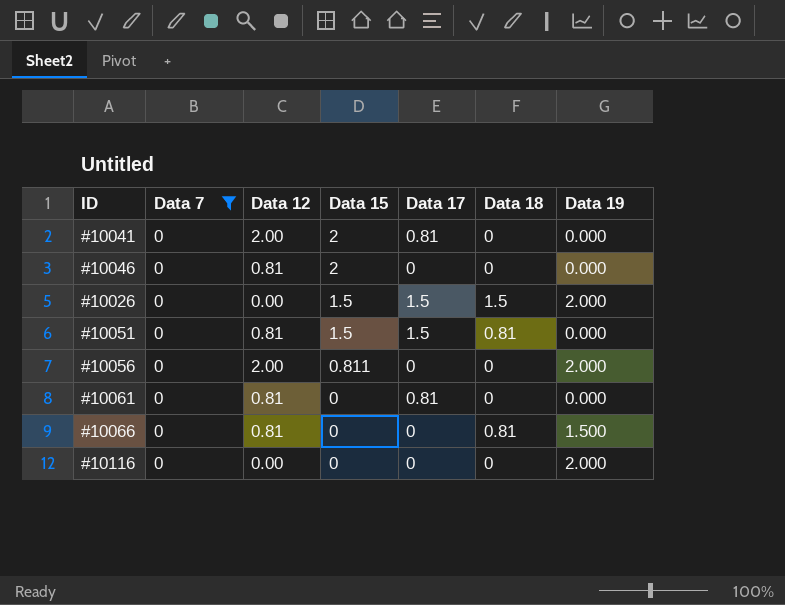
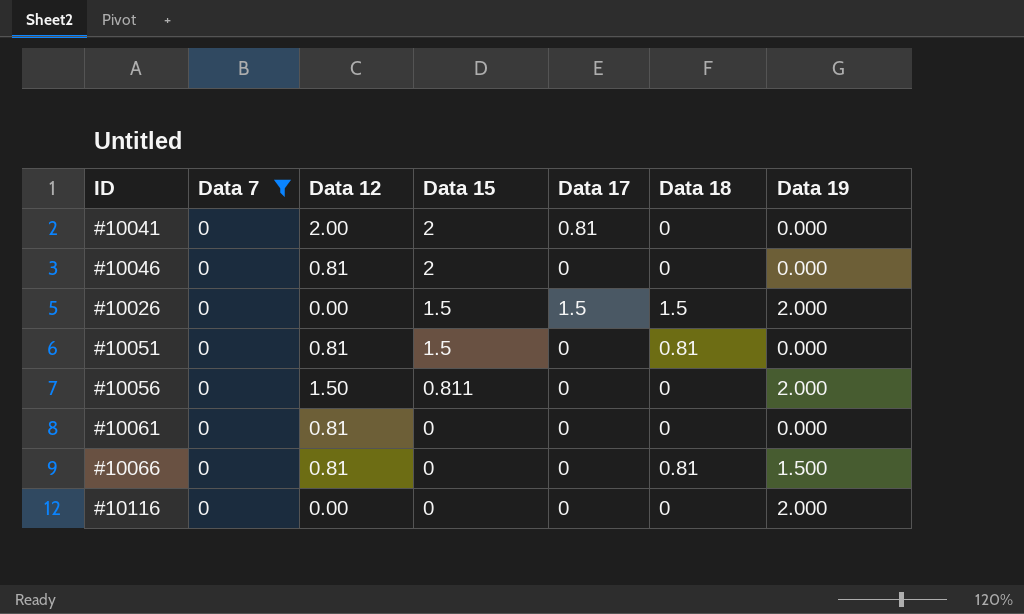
#10051 | Data 17: 1.5 -> 0
#10056 | Data 12: 2.00 -> 1.50
#10061 | Data 17: 0.81 -> 0

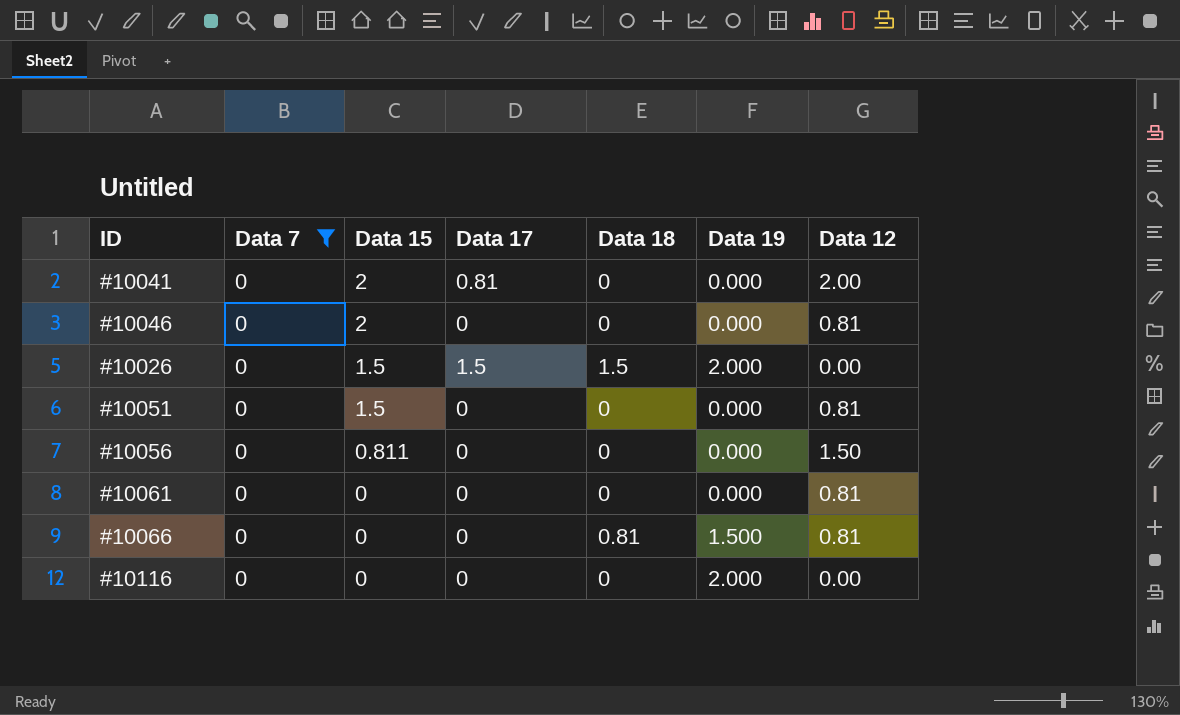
column Data 12 | position: 3 -> 7
#10051 | Data 18: 0.81 -> 0
#10056 | Data 19: 2.000 -> 0.000

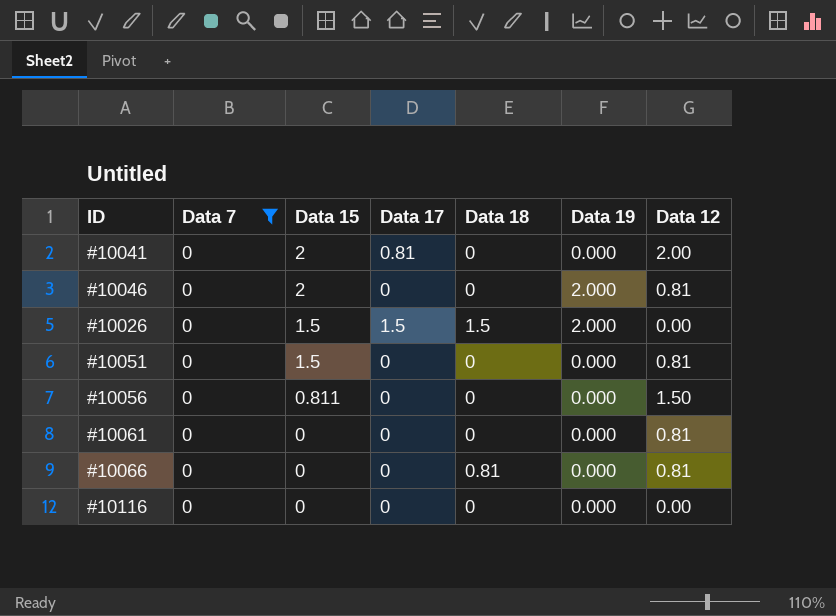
#10046 | Data 19: 0.000 -> 2.000
#10066 | Data 19: 1.500 -> 0.000
#10116 | Data 19: 2.000 -> 0.000

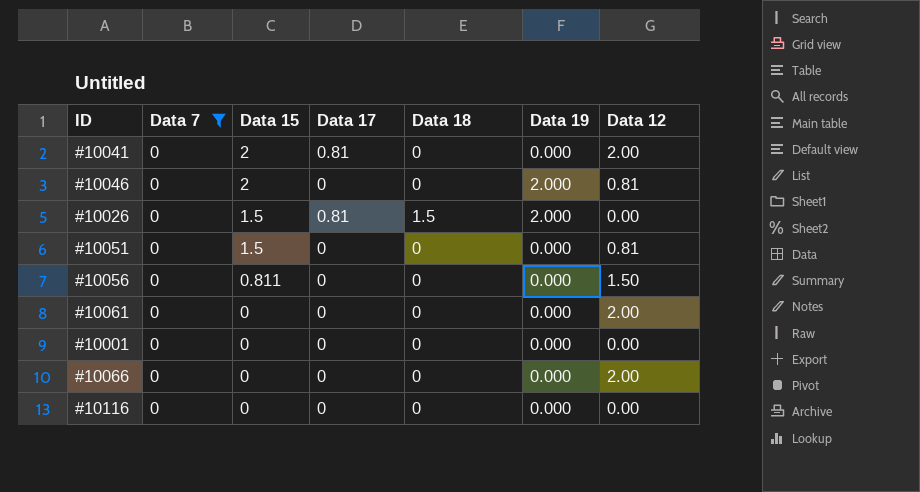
#10026 | Data 17: 1.5 -> 0.81
#10061 | Data 12: 0.81 -> 2.00
row #10001: none -> 0 | 0 | 0 | 0 | 0.000 | 0.00
#10066 | Data 18: 0.81 -> 0
#10066 | Data 12: 0.81 -> 2.00

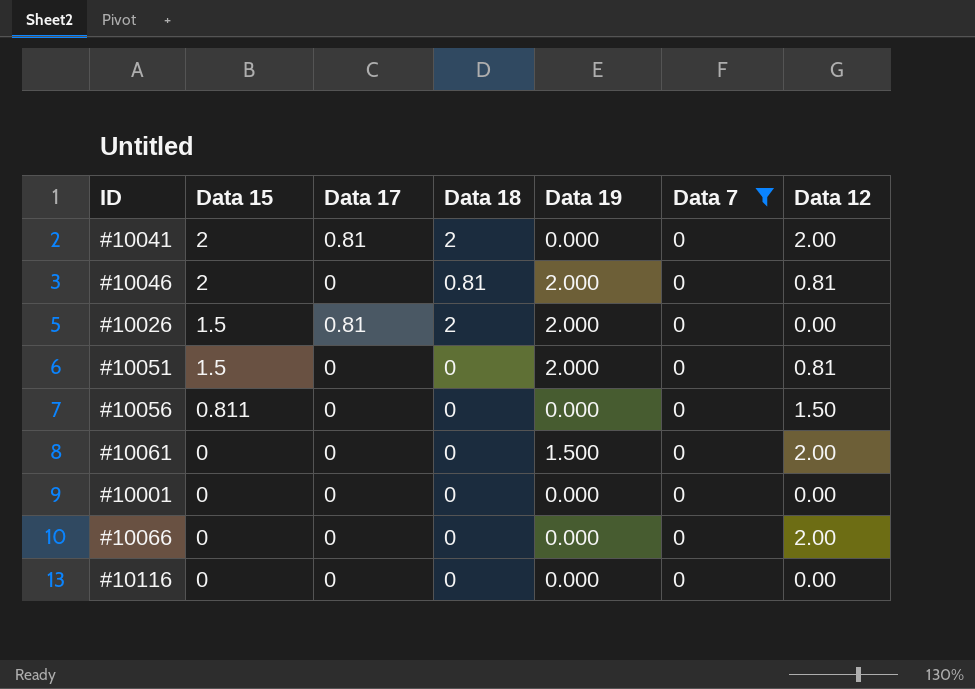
column Data 7 | position: 2 -> 6
#10041 | Data 18: 0 -> 2
#10046 | Data 18: 0 -> 0.81
#10026 | Data 18: 1.5 -> 2
#10051 | Data 19: 0.000 -> 2.000
#10061 | Data 19: 0.000 -> 1.500

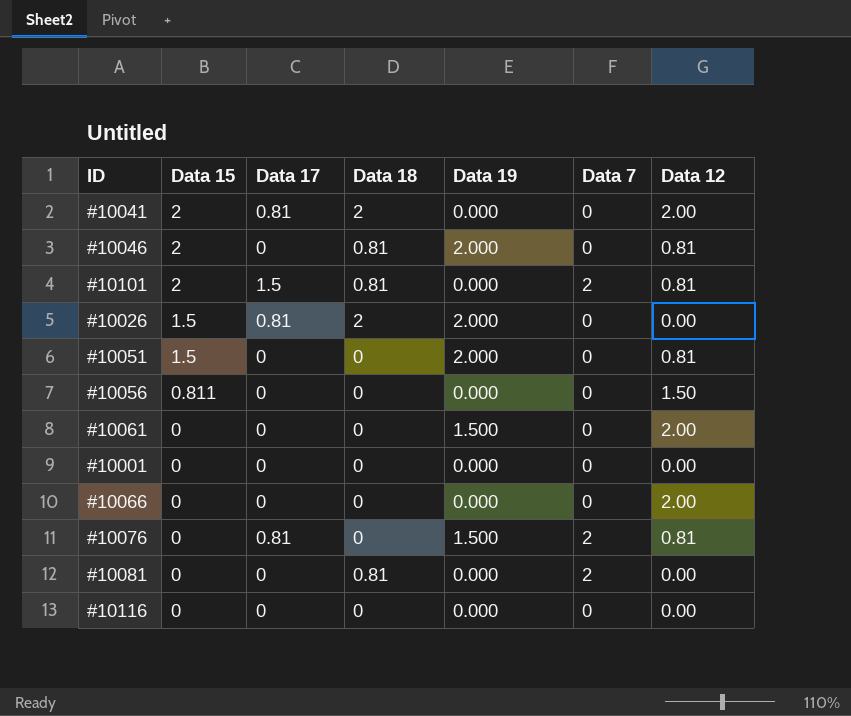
filter: Data 7 = 0 -> none

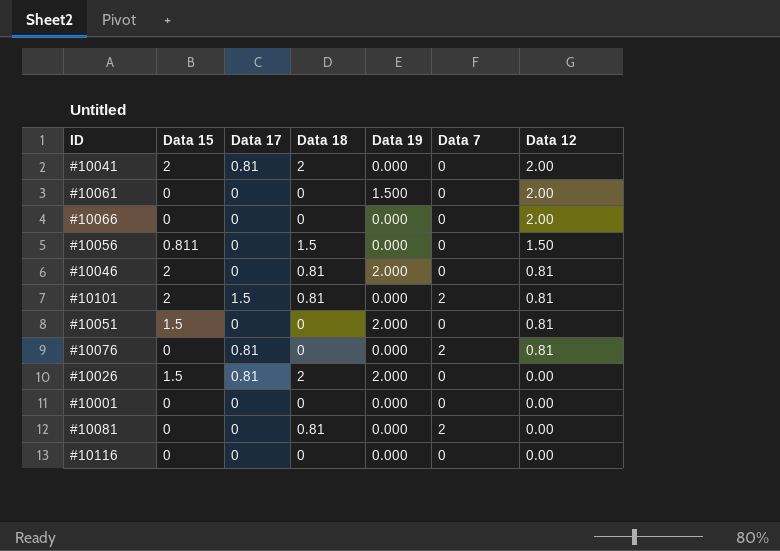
row order: Data 15 descending -> Data 12 descending
#10056 | Data 18: 0 -> 1.5
#10076 | Data 19: 1.500 -> 0.000

